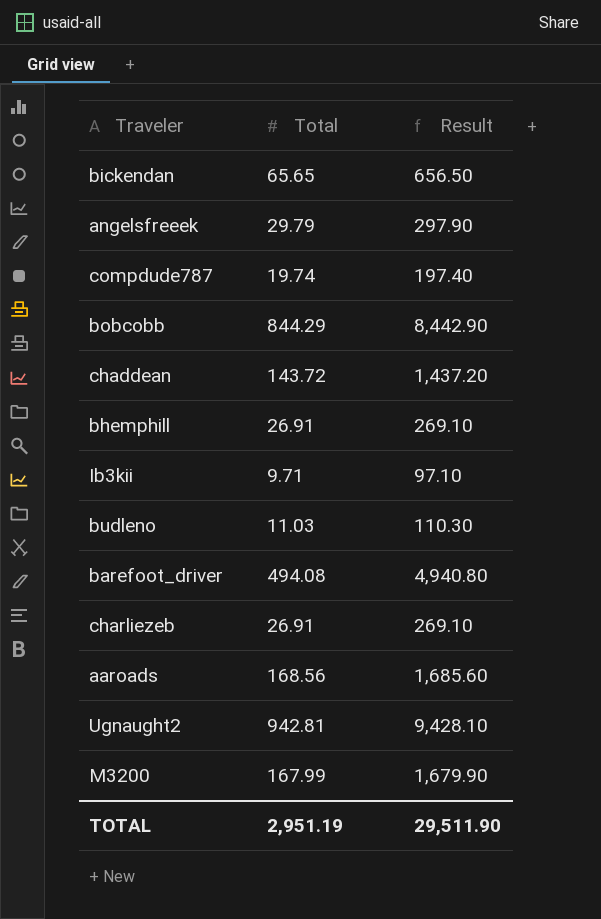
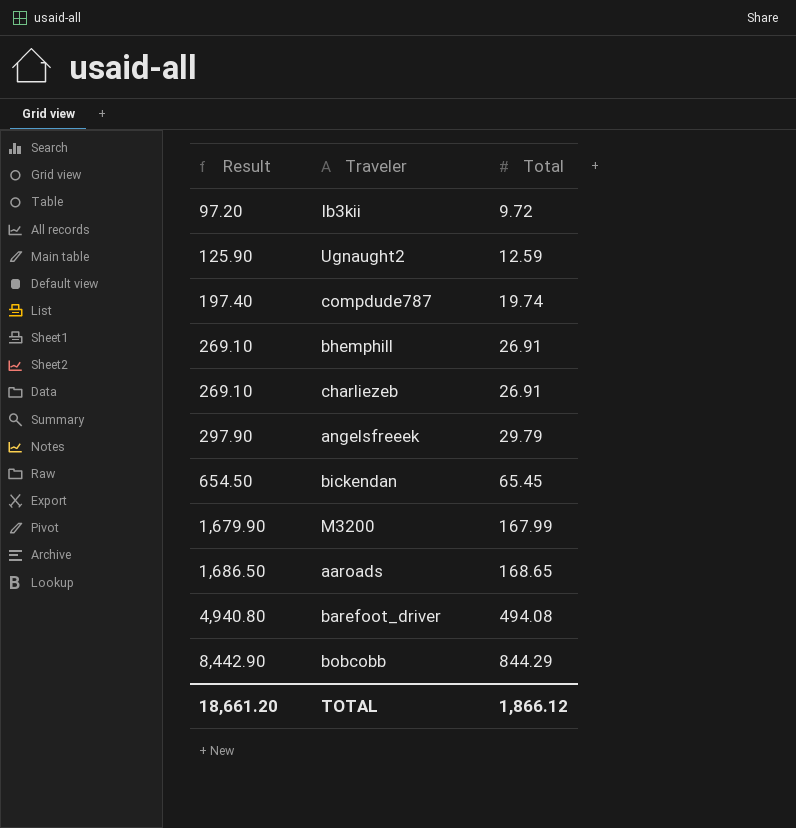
row order: none -> Result ascending
column Result | position: 3 -> 1
row chaddean: 143.72 | 1,437.20 -> none
row budleno: 11.03 | 110.30 -> none
Ib3kii | Result: 97.10 -> 97.20
Ib3kii | Total: 9.71 -> 9.72
Ugnaught2 | Result: 9,428.10 -> 125.90
Ugnaught2 | Total: 942.81 -> 12.59
bickendan | Result: 656.50 -> 654.50
bickendan | Total: 65.65 -> 65.45
aaroads | Result: 1,685.60 -> 1,686.50
aaroads | Total: 168.56 -> 168.65
TOTAL | Result: 29,511.90 -> 18,661.20
TOTAL | Total: 2,951.19 -> 1,866.12

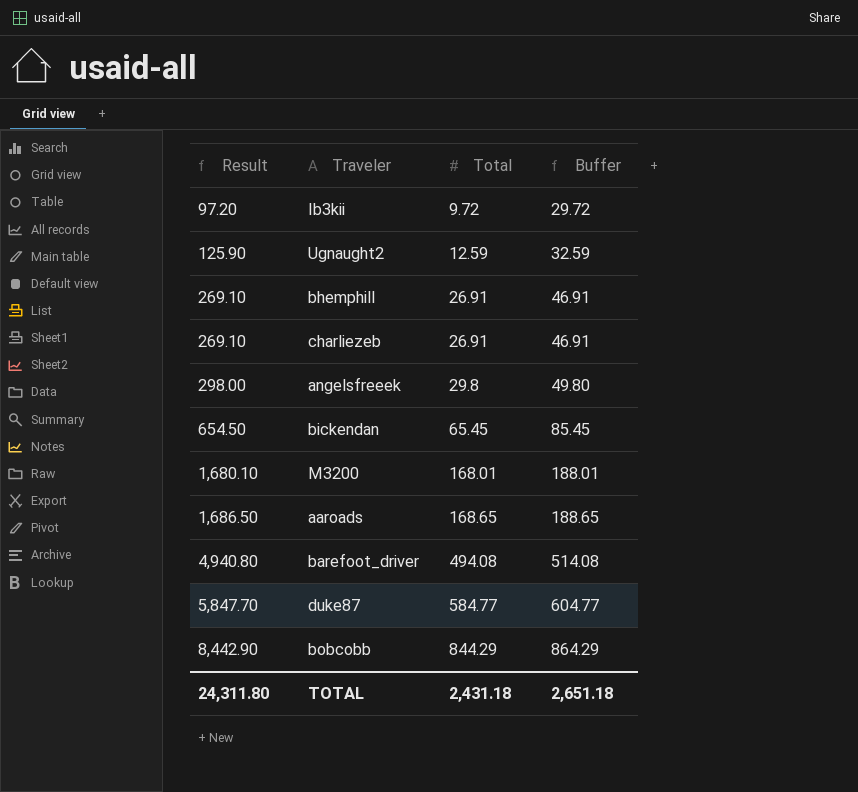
column Buffer | formula: none -> [Total] + 20
row compdude787: 197.40 | 19.74 -> none
angelsfreeek | Result: 297.90 -> 298.00
angelsfreeek | Total: 29.79 -> 29.8
M3200 | Result: 1,679.90 -> 1,680.10
M3200 | Total: 167.99 -> 168.01
row duke87: none -> 5,847.70 | 584.77 | 604.77
TOTAL | Result: 18,661.20 -> 24,311.80
TOTAL | Total: 1,866.12 -> 2,431.18

